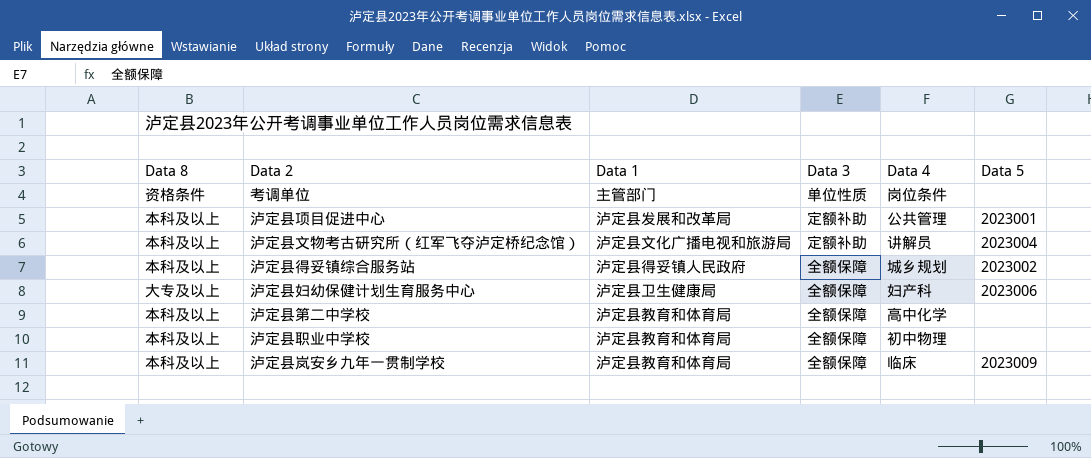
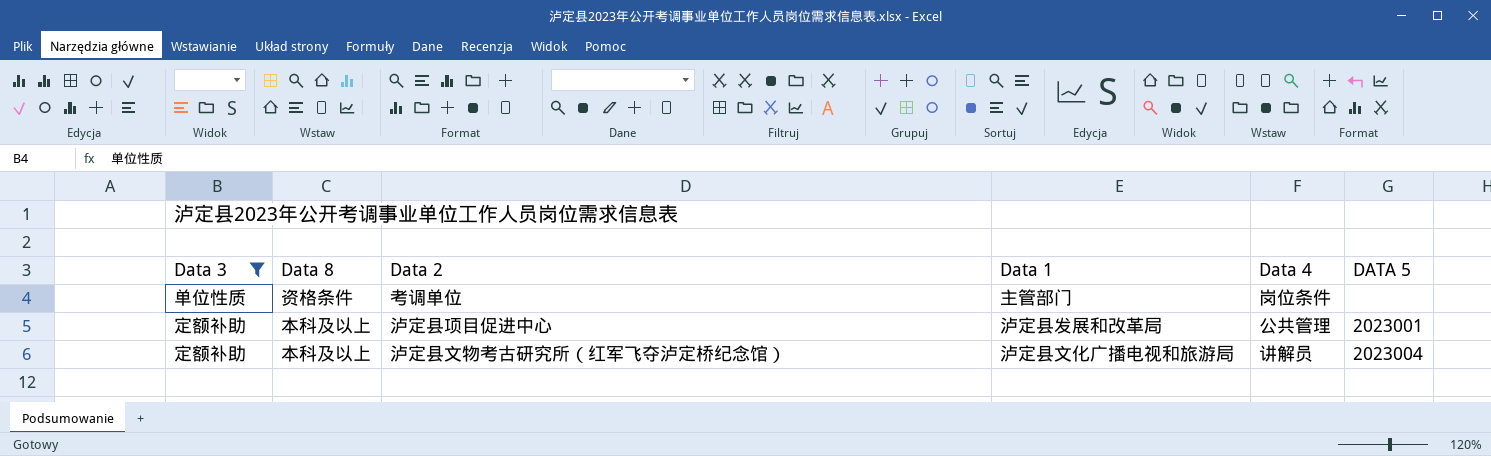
filter: none -> Data 3 != 全额保障
column Data 3 | position: 4 -> 1
column name: Data 5 -> DATA 5

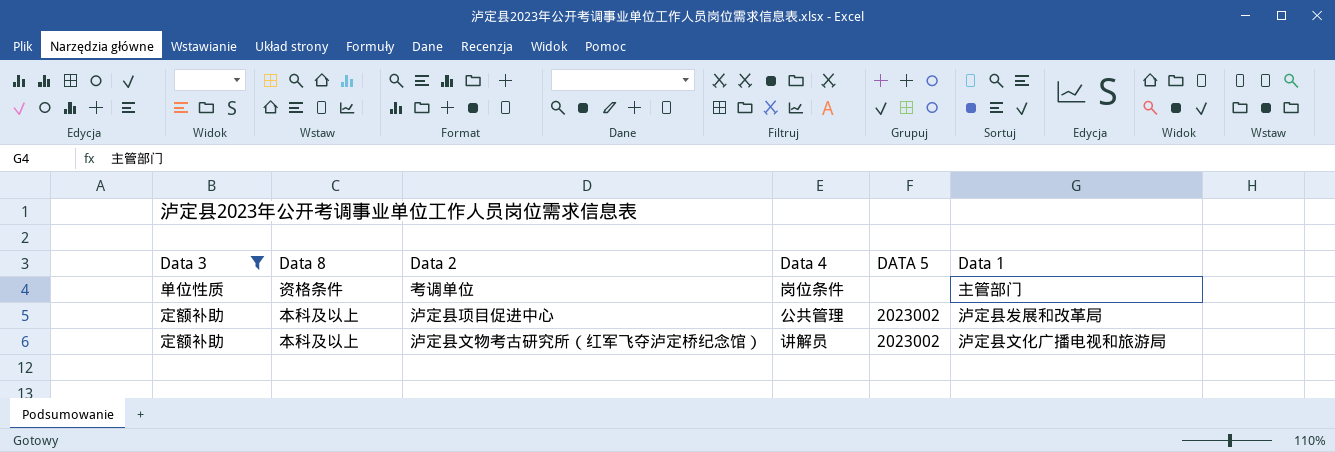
column Data 1 | position: 4 -> 6
泸定县项目促进中心 | DATA 5: 2023001 -> 2023002
泸定县文物考古研究所（红军飞夺泸定桥纪念馆） | DATA 5: 2023004 -> 2023002

